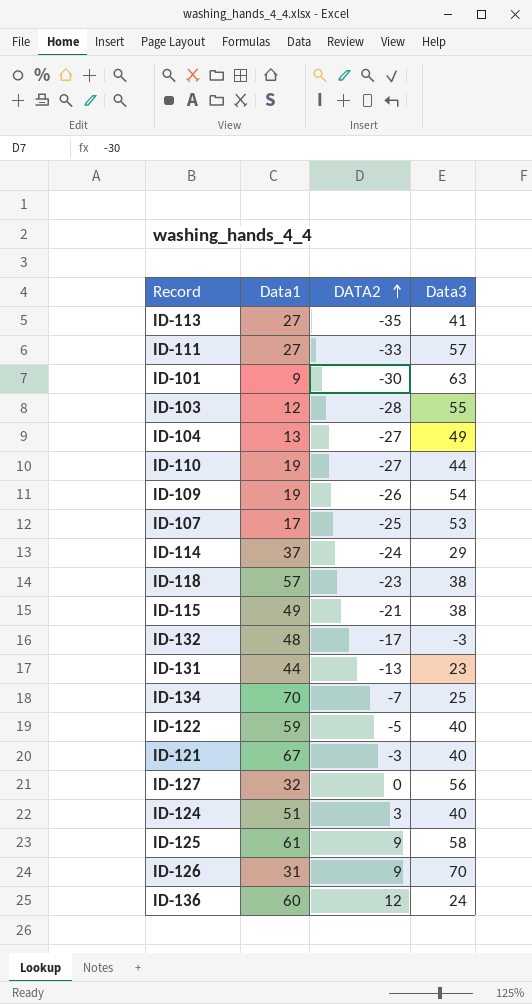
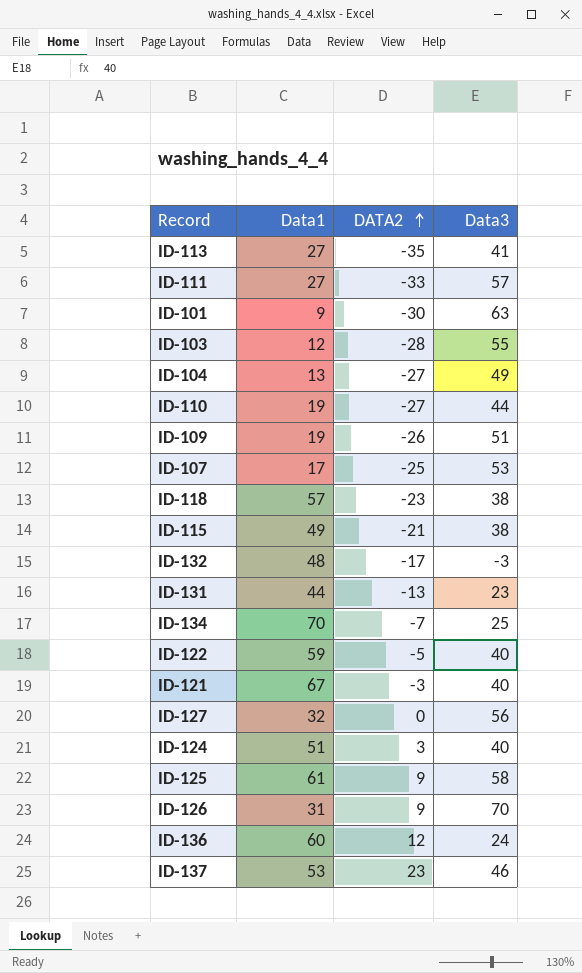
row ID-114: 37 | -24 | 29 -> none
ID-109 | Data3: 54 -> 51
row ID-137: none -> 53 | 23 | 46

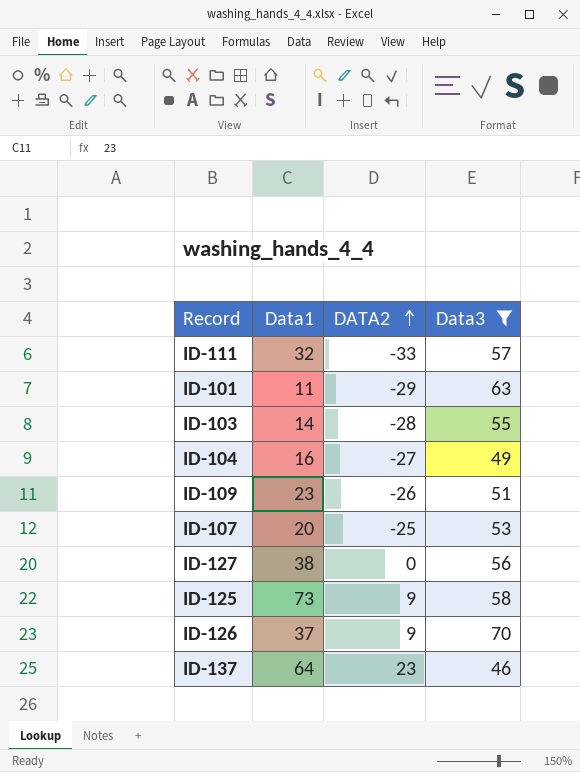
filter: none -> Data3 >= 46
ID-111 | Data1: 27 -> 32
ID-101 | Data1: 9 -> 11
ID-101 | DATA2: -30 -> -29
ID-103 | Data1: 12 -> 14
ID-104 | Data1: 13 -> 16
ID-109 | Data1: 19 -> 23
ID-107 | Data1: 17 -> 20
ID-127 | Data1: 32 -> 38
ID-125 | Data1: 61 -> 73
ID-126 | Data1: 31 -> 37
ID-137 | Data1: 53 -> 64

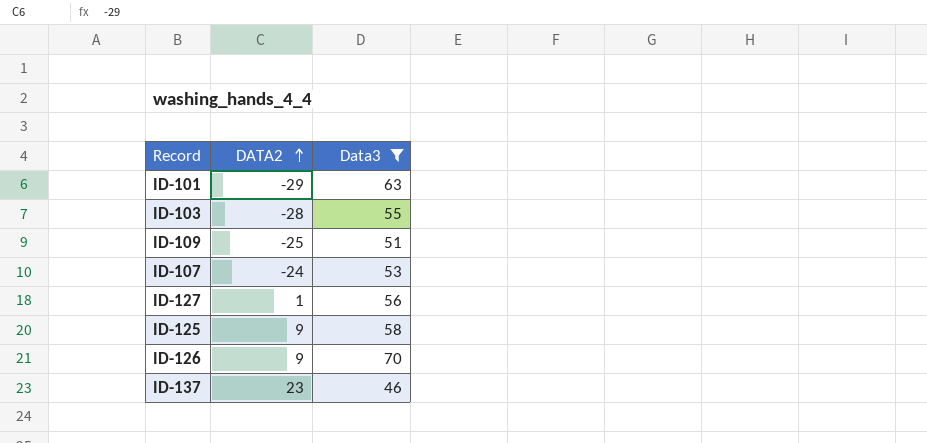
column Data1 | position: 2 -> none
row ID-111: 32 | -33 | 57 -> none
row ID-104: 16 | -27 | 49 -> none
ID-109 | DATA2: -26 -> -25
ID-107 | DATA2: -25 -> -24
ID-127 | DATA2: 0 -> 1

